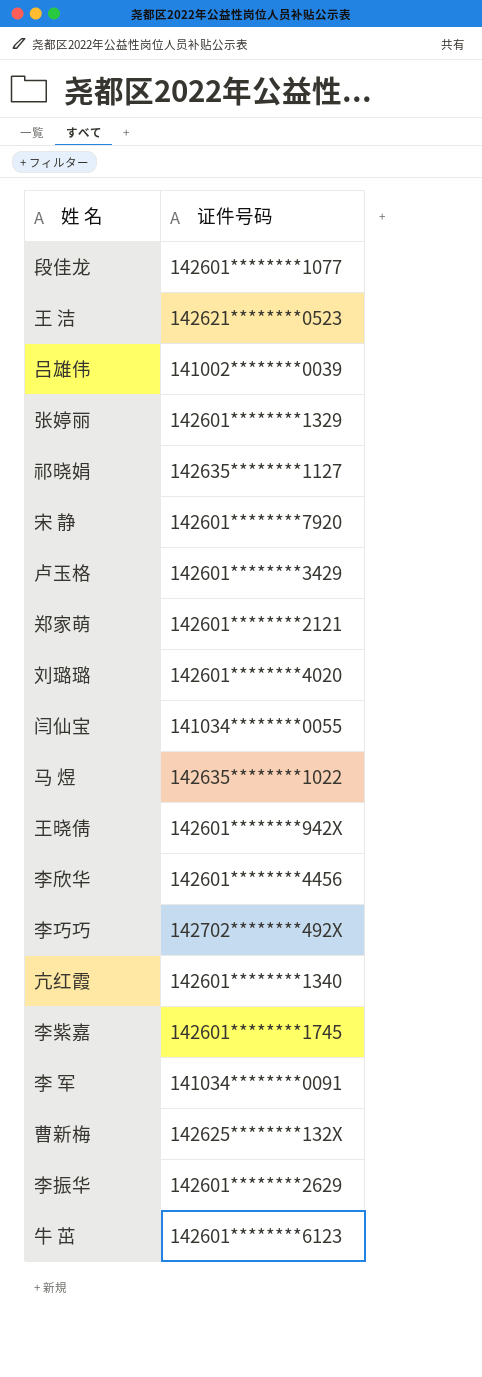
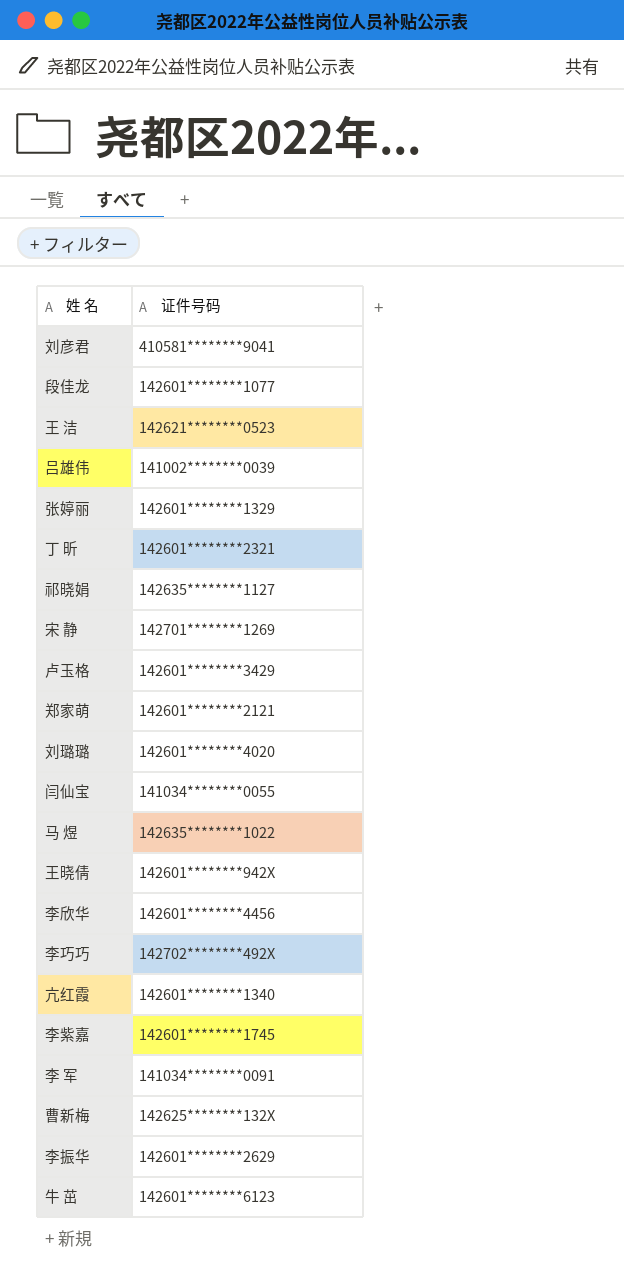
row 刘彦君: none -> 410581********9041
row 丁 昕: none -> 142601********2321
宋 静 | 证件号码: 142601********7920 -> 142701********1269

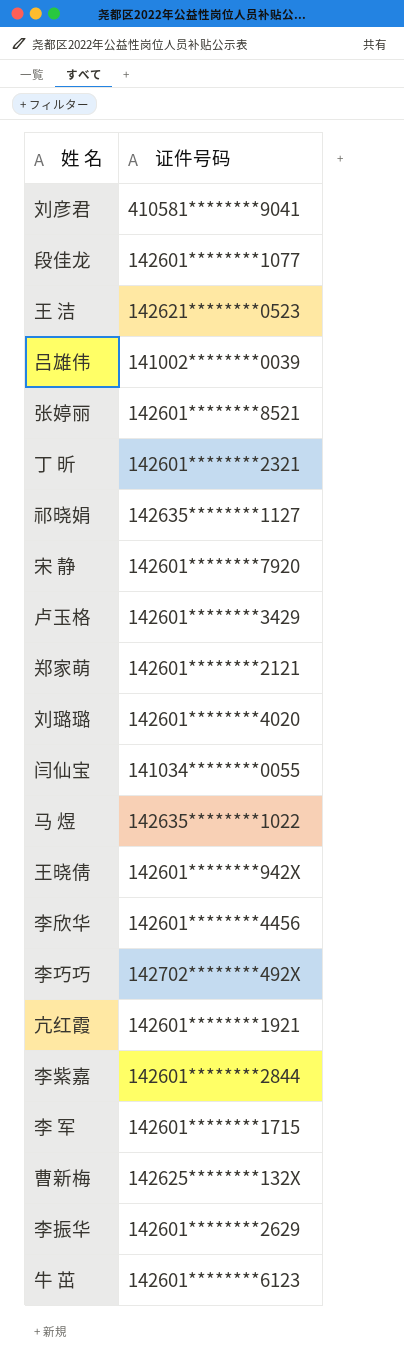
张婷丽 | 证件号码: 142601********1329 -> 142601********8521
宋 静 | 证件号码: 142701********1269 -> 142601********7920
亢红霞 | 证件号码: 142601********1340 -> 142601********1921
李紫嘉 | 证件号码: 142601********1745 -> 142601********2844
李 军 | 证件号码: 141034********0091 -> 142601********1715

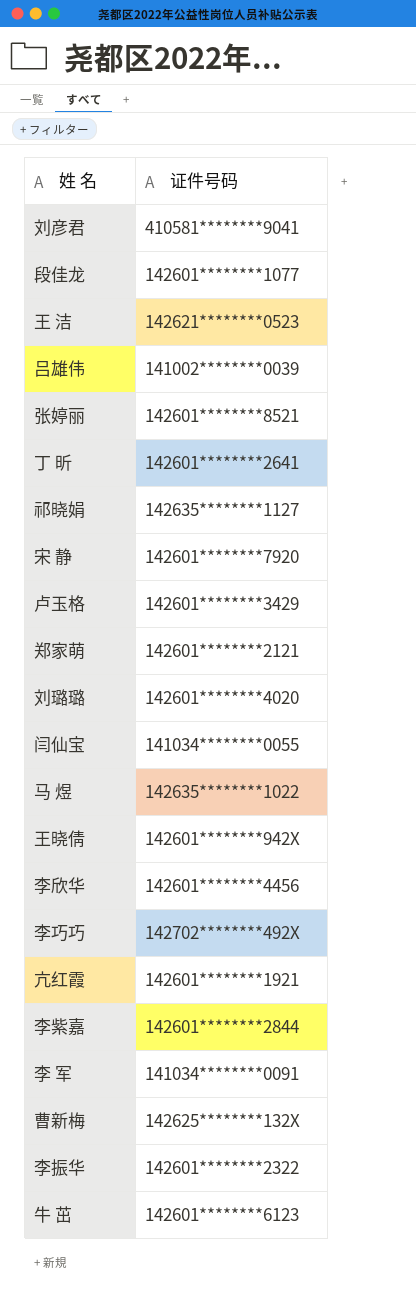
丁 昕 | 证件号码: 142601********2321 -> 142601********2641
李 军 | 证件号码: 142601********1715 -> 141034********0091
李振华 | 证件号码: 142601********2629 -> 142601********2322

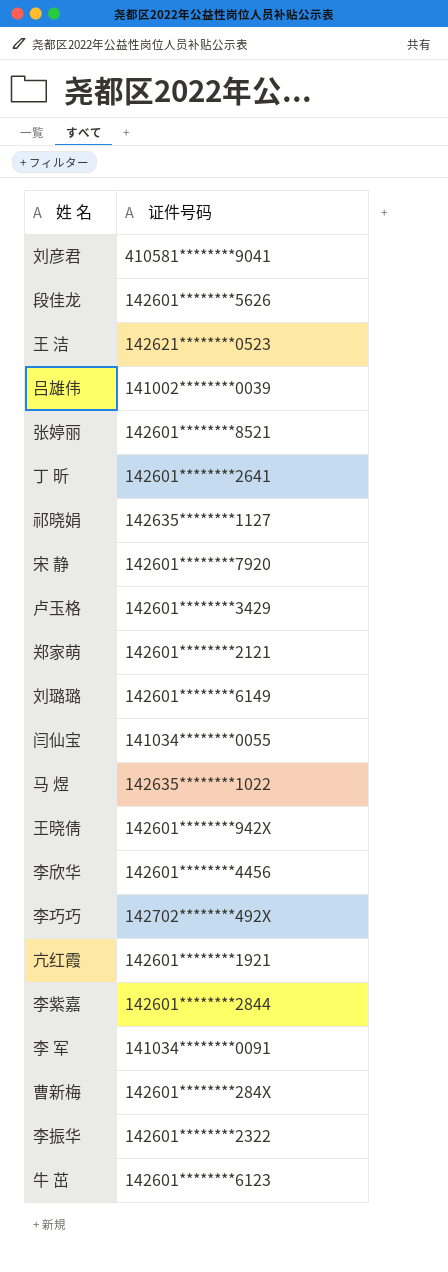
段佳龙 | 证件号码: 142601********1077 -> 142601********5626
刘璐璐 | 证件号码: 142601********4020 -> 142601********6149
曹新梅 | 证件号码: 142625********132X -> 142601********284X

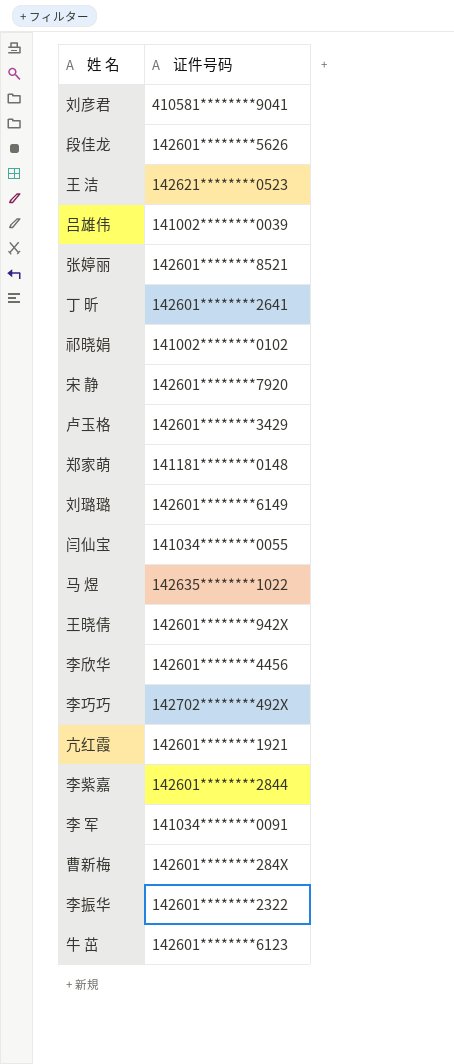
祁晓娟 | 证件号码: 142635********1127 -> 141002********0102
郑家萌 | 证件号码: 142601********2121 -> 141181********0148

